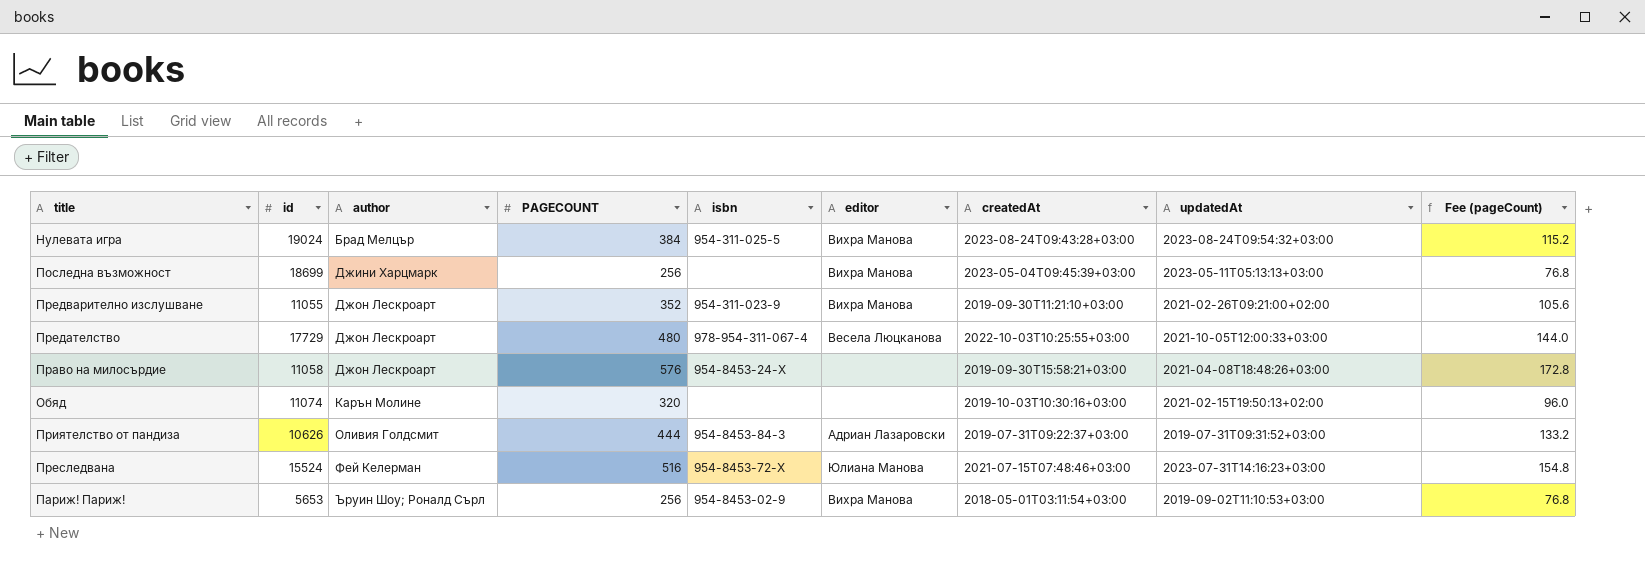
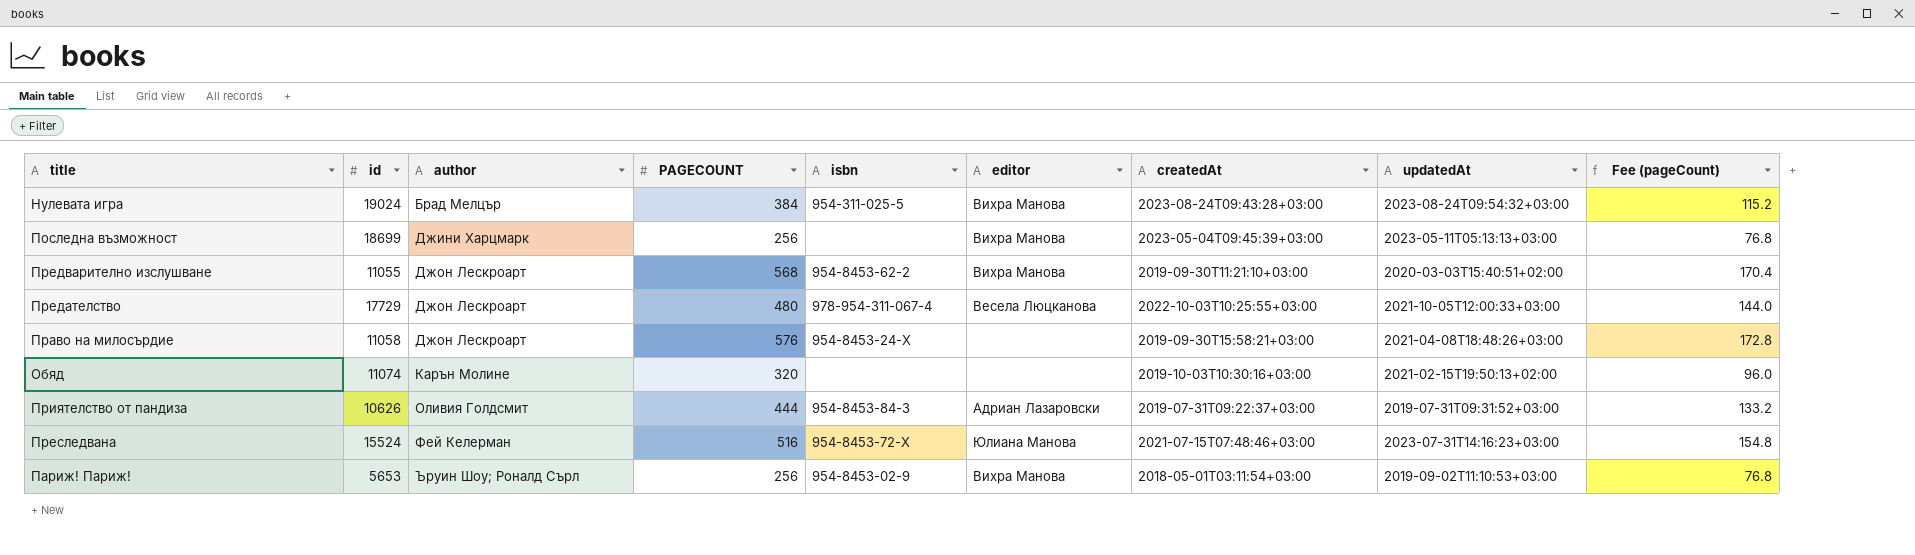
Предварително изслушване | PAGECOUNT: 352 -> 568
Предварително изслушване | isbn: 954-311-023-9 -> 954-8453-62-2
Предварително изслушване | updatedAt: 2021-02-26T09:21:00+02:00 -> 2020-03-03T15:40:51+02:00
Предварително изслушване | Fee (pageCount): 105.6 -> 170.4

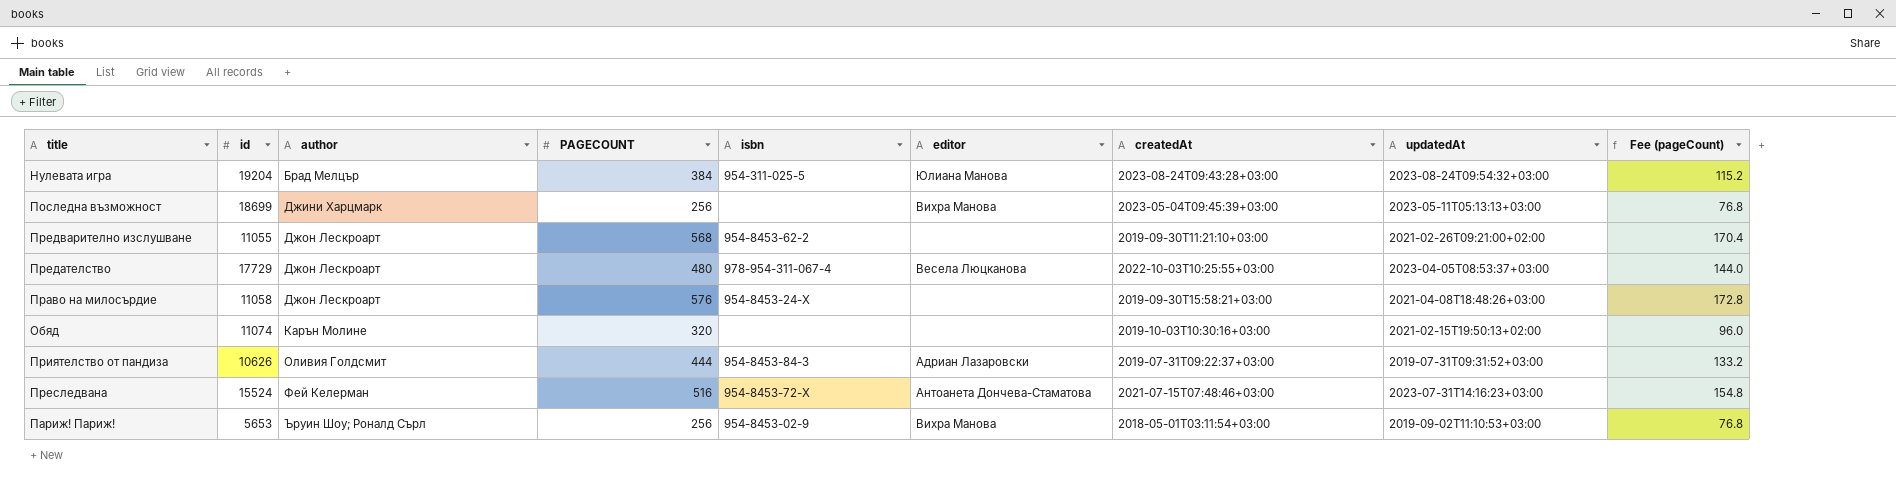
Нулевата игра | id: 19024 -> 19204
Нулевата игра | editor: Вихра Манова -> Юлиана Манова
Предварително изслушване | editor: Вихра Манова -> none
Предварително изслушване | updatedAt: 2020-03-03T15:40:51+02:00 -> 2021-02-26T09:21:00+02:00
Предателство | updatedAt: 2021-10-05T12:00:33+03:00 -> 2023-04-05T08:53:37+03:00
Преследвана | editor: Юлиана Манова -> Антоанета Дончева-Стаматова

